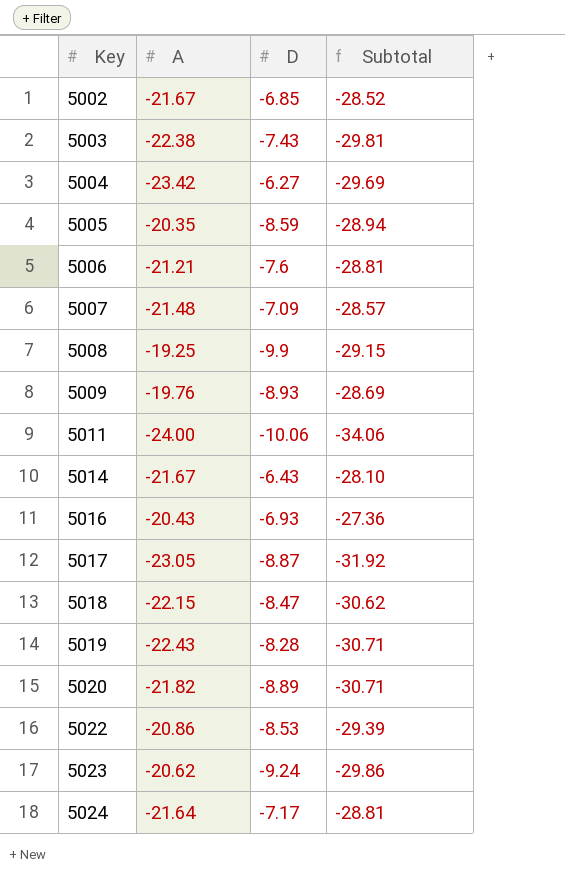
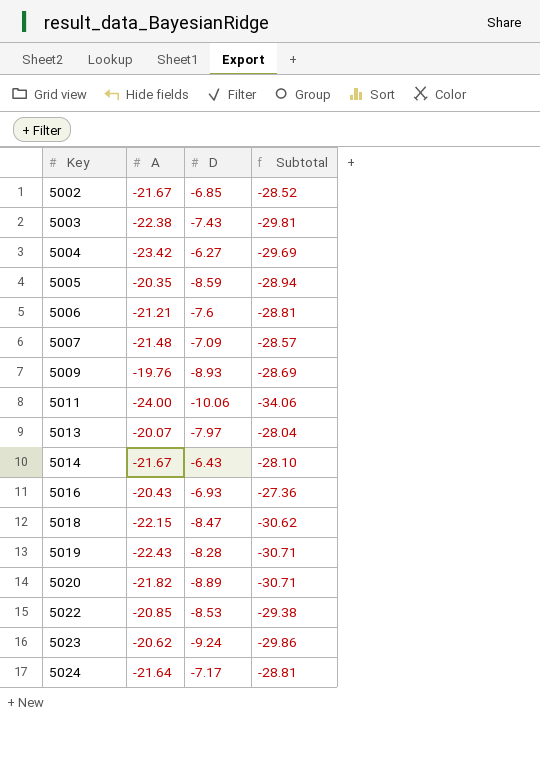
row 5008: -19.25 | -9.9 | -29.15 -> none
row 5017: -23.05 | -8.87 | -31.92 -> none
row 5013: none -> -20.07 | -7.97 | -28.04
5022 | A: -20.86 -> -20.85
5022 | Subtotal: -29.39 -> -29.38

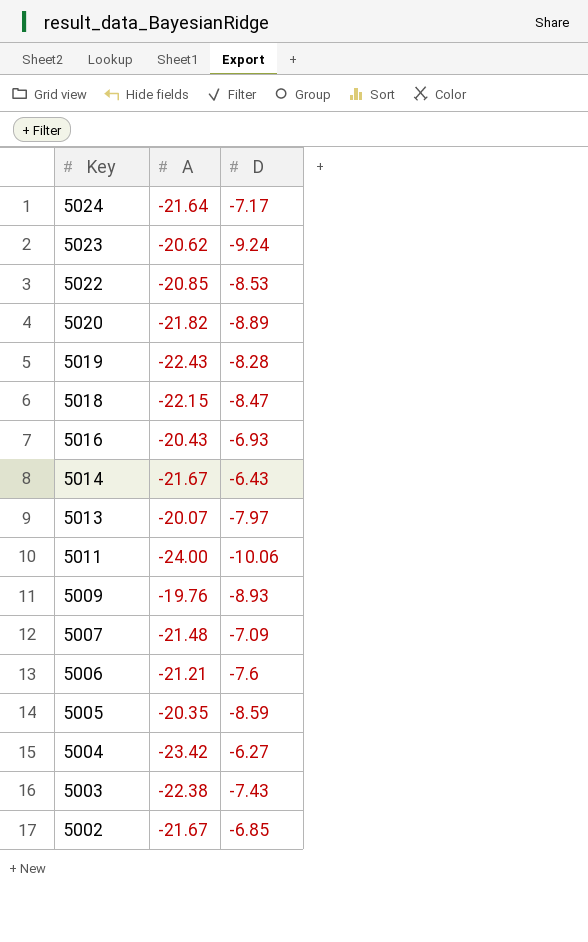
row order: Key ascending -> Key descending
column Subtotal | formula: [A] + [D] -> none

